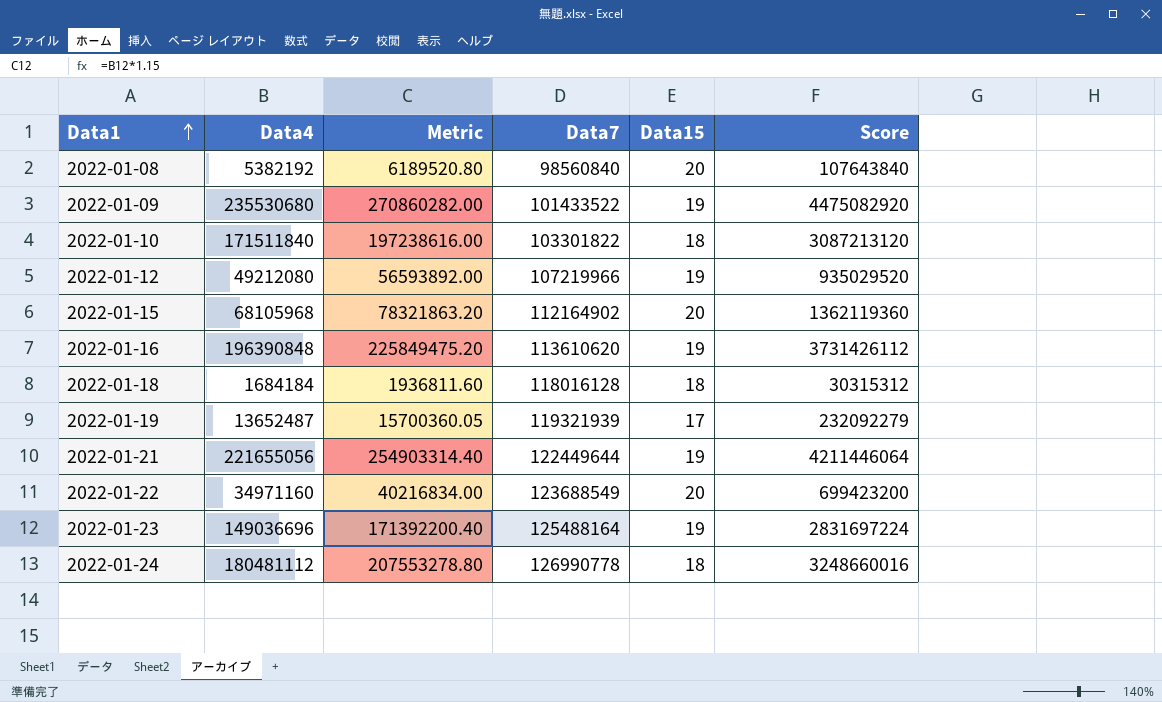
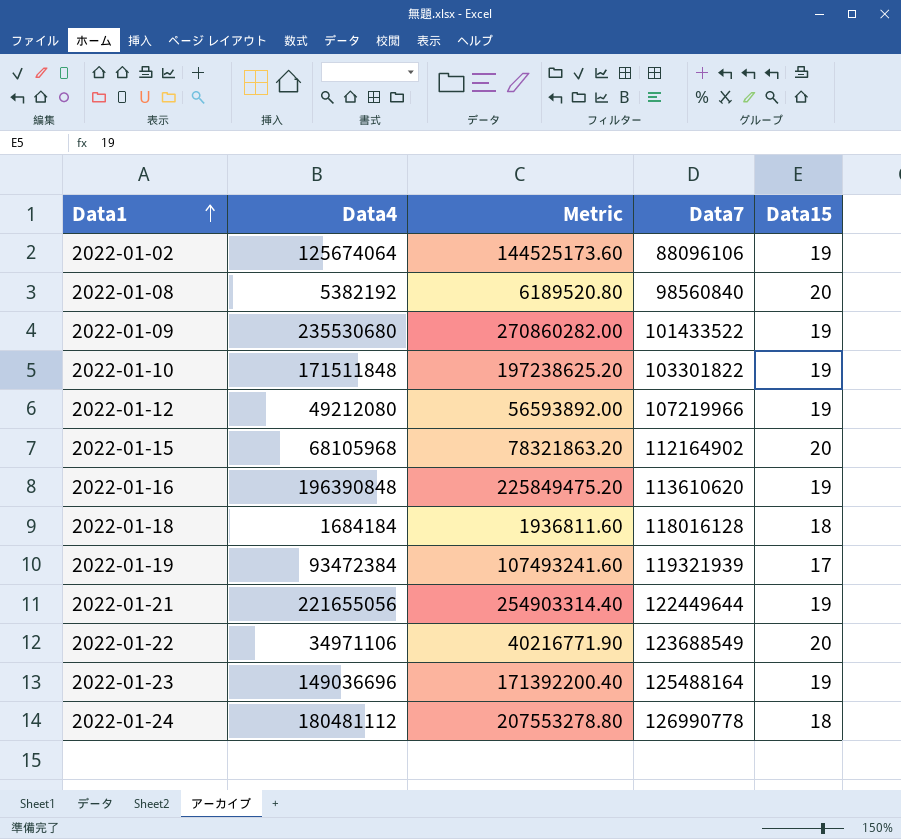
column Score | formula: [Data4] * [Data15] -> none
row 2022-01-02: none -> 125674064 | 144525173.60 | 88096106 | 19
2022-01-10 | Data4: 171511840 -> 171511848
2022-01-10 | Metric: 197238616.00 -> 197238625.20
2022-01-10 | Data15: 18 -> 19
2022-01-19 | Data4: 13652487 -> 93472384
2022-01-19 | Metric: 15700360.05 -> 107493241.60
2022-01-22 | Data4: 34971160 -> 34971106
2022-01-22 | Metric: 40216834.00 -> 40216771.90

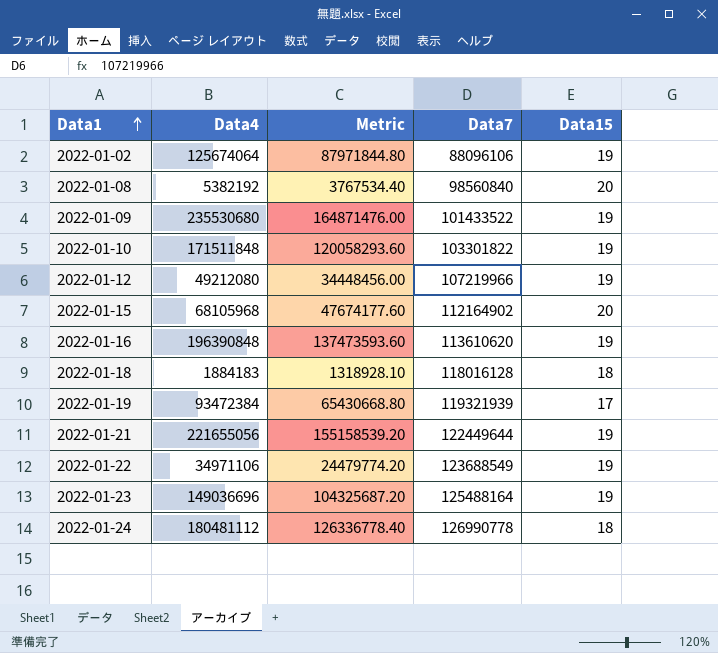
column Metric | formula: [Data4] * 1.15 -> [Data4] * 0.7
2022-01-18 | Data4: 1684184 -> 1884183
2022-01-22 | Data15: 20 -> 19

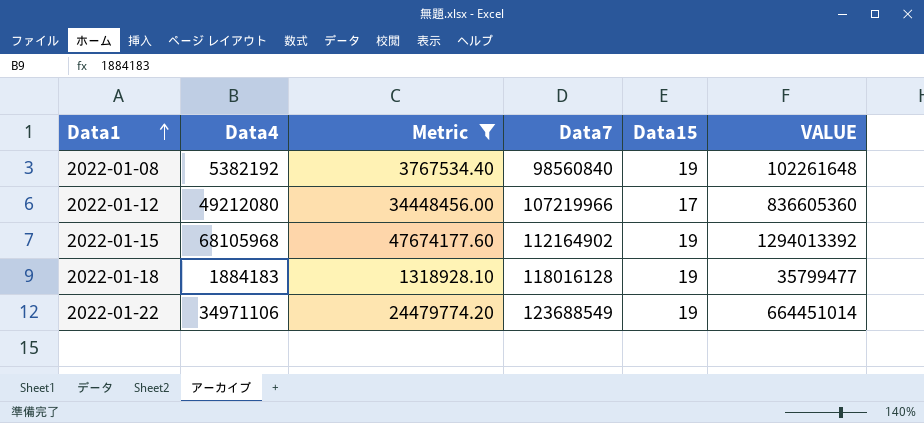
filter: none -> Metric <= 47674177.60
column VALUE | formula: none -> [Data4] * [Data15]
2022-01-08 | Data15: 20 -> 19
2022-01-12 | Data15: 19 -> 17
2022-01-15 | Data15: 20 -> 19
2022-01-18 | Data15: 18 -> 19

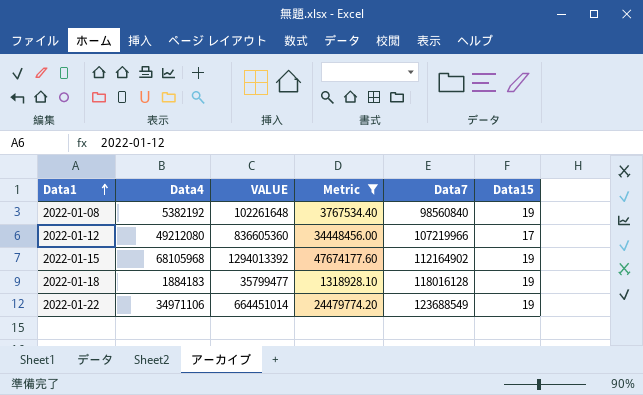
column VALUE | position: 6 -> 3

